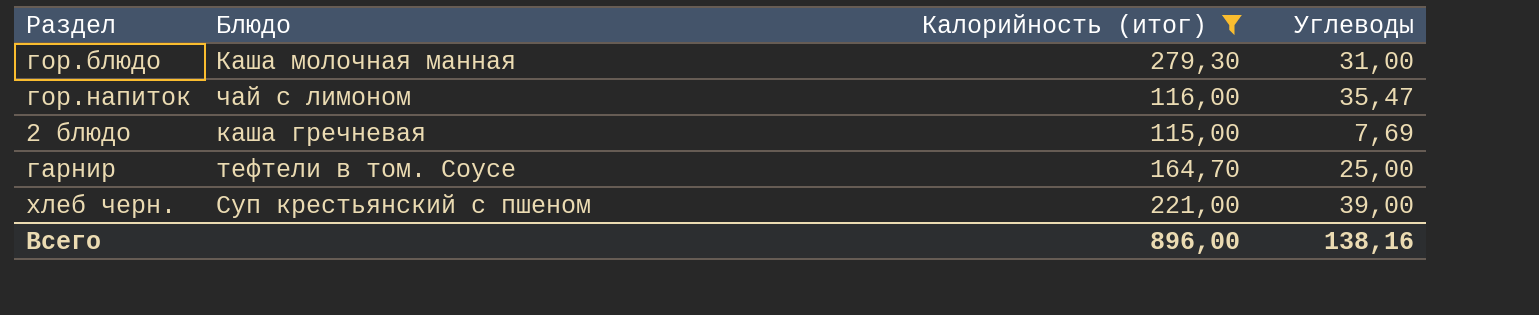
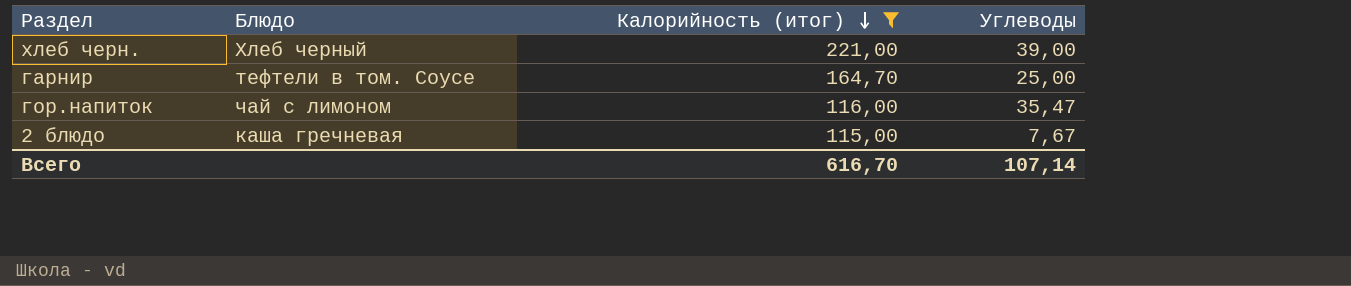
row order: none -> Калорийность (итог) descending
row гор.блюдо: Каша молочная манная | 279,30 | 31,00 -> none
хлеб черн. | Блюдо: Суп крестьянский с пшеном -> Хлеб черный
2 блюдо | Углеводы: 7,69 -> 7,67
Всего | Калорийность (итог): 896,00 -> 616,70
Всего | Углеводы: 138,16 -> 107,14

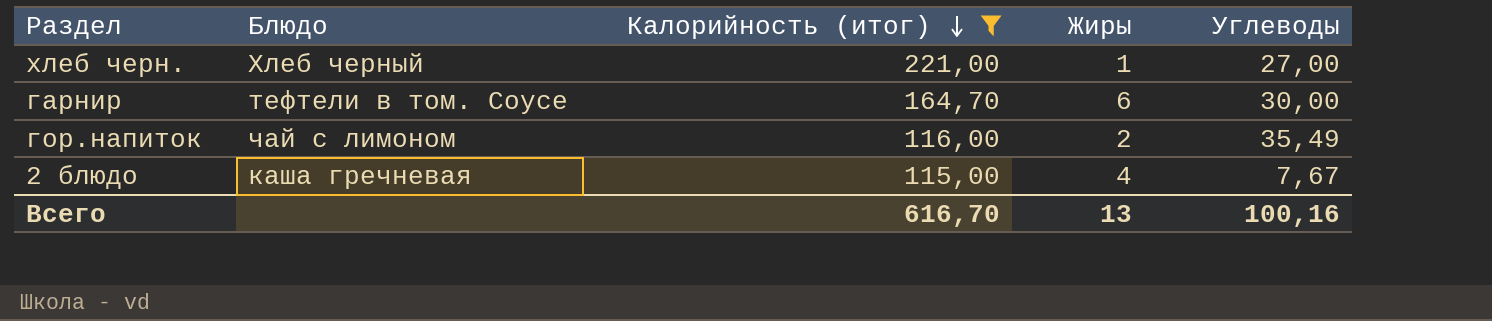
column Жиры | position: none -> 4
хлеб черн. | Углеводы: 39,00 -> 27,00
гарнир | Углеводы: 25,00 -> 30,00
гор.напиток | Углеводы: 35,47 -> 35,49
Всего | Углеводы: 107,14 -> 100,16

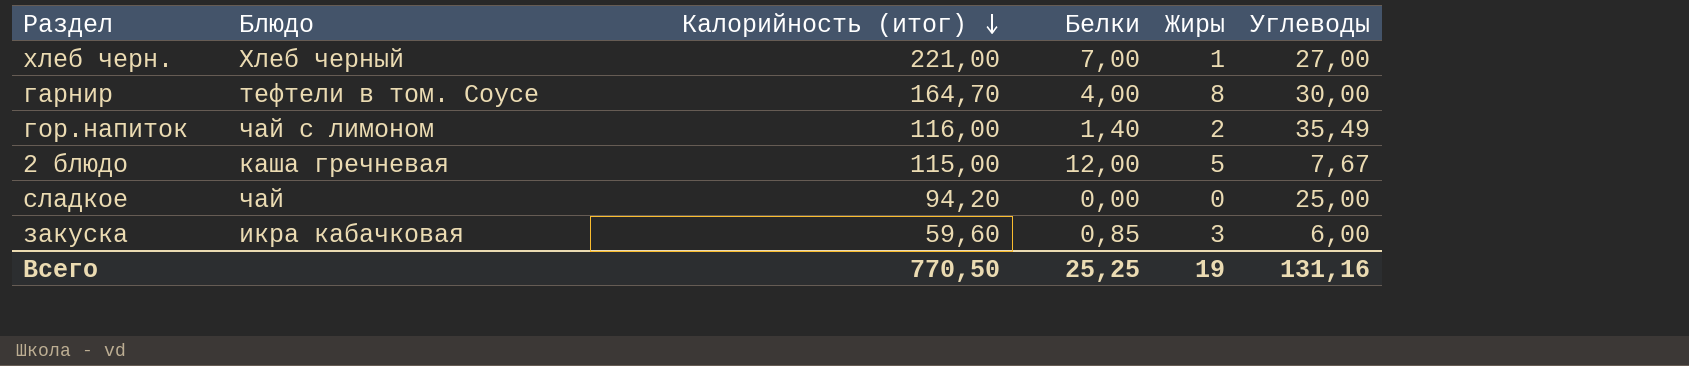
filter: Калорийность (итог) >= 115,00 -> none
column Белки | position: none -> 4
гарнир | Жиры: 6 -> 8
2 блюдо | Жиры: 4 -> 5
Всего | Калорийность (итог): 616,70 -> 770,50
Всего | Жиры: 13 -> 19
Всего | Углеводы: 100,16 -> 131,16

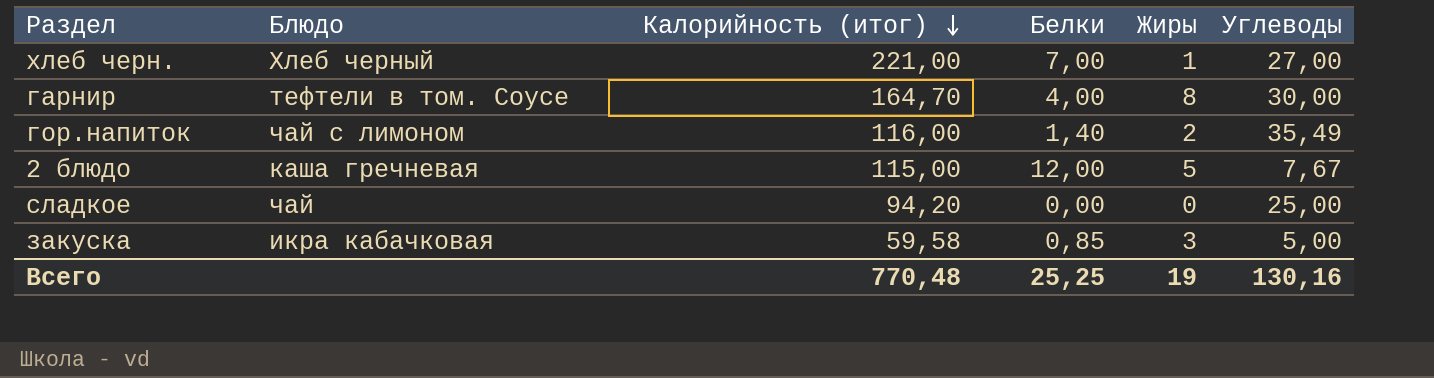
закуска | Калорийность (итог): 59,60 -> 59,58
закуска | Углеводы: 6,00 -> 5,00
Всего | Калорийность (итог): 770,50 -> 770,48
Всего | Углеводы: 131,16 -> 130,16

